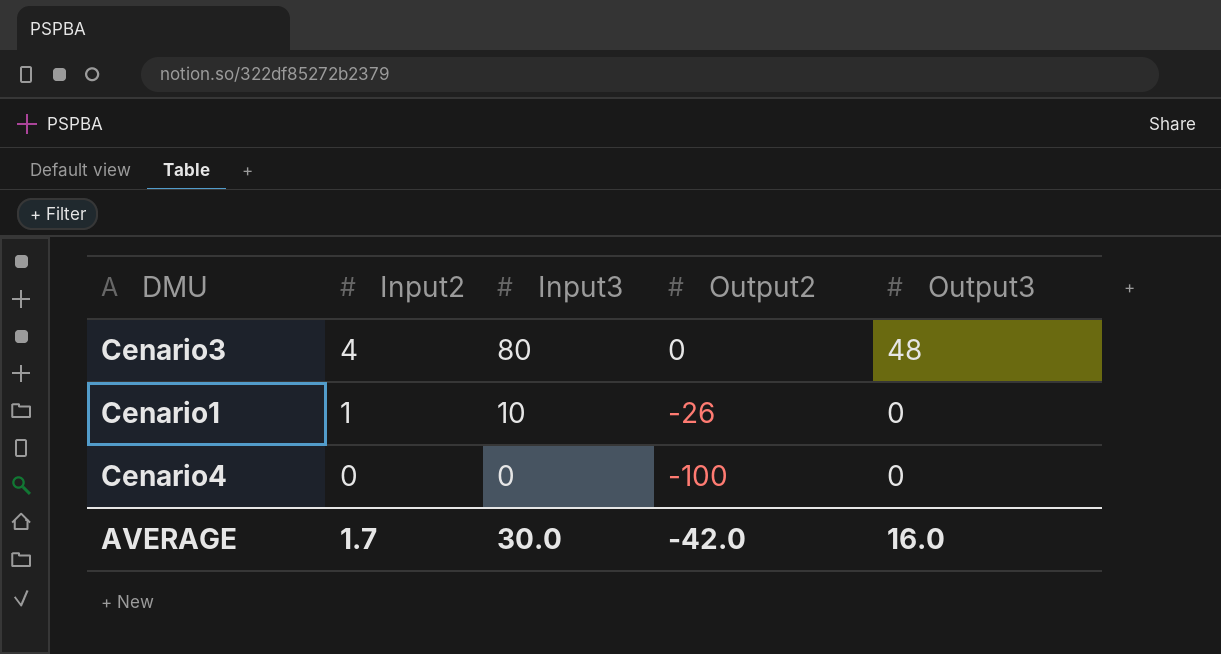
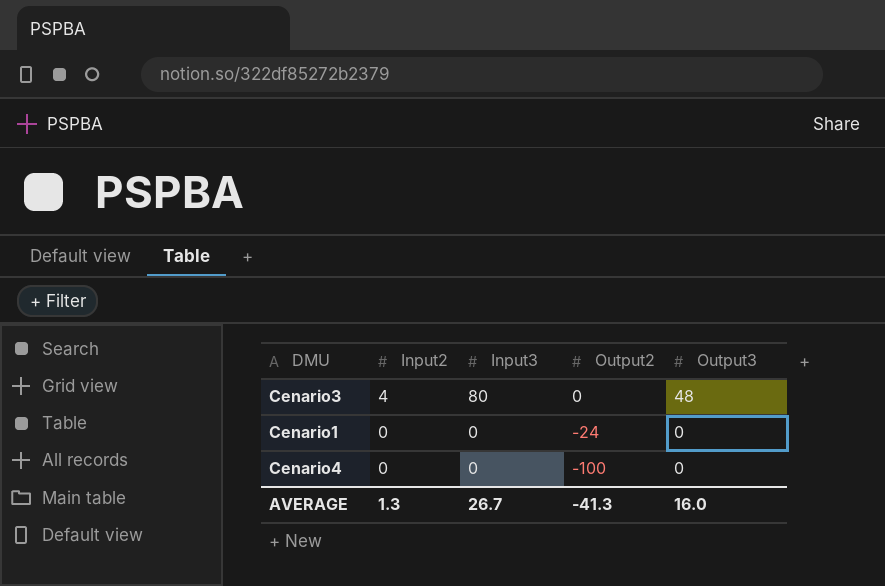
Cenario1 | Input2: 1 -> 0
Cenario1 | Input3: 10 -> 0
Cenario1 | Output2: -26 -> -24
AVERAGE | Input2: 1.7 -> 1.3
AVERAGE | Input3: 30.0 -> 26.7
AVERAGE | Output2: -42.0 -> -41.3

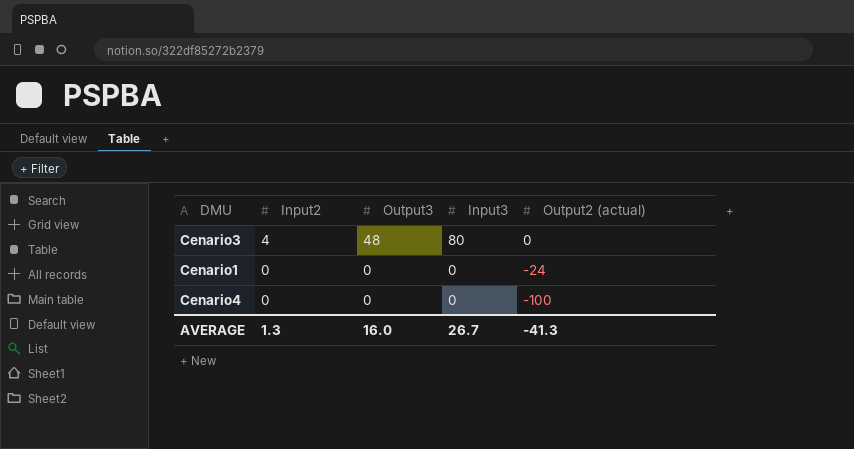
column Output3 | position: 5 -> 3
column name: Output2 -> Output2 (actual)

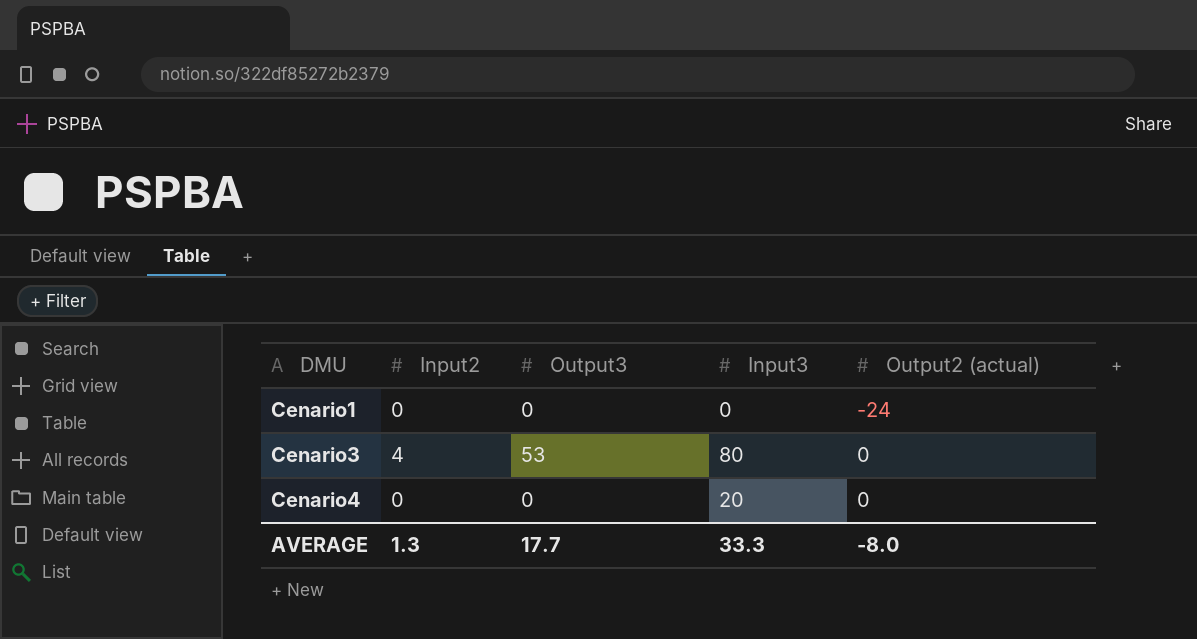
row order: Input2 descending -> DMU ascending
Cenario3 | Output3: 48 -> 53
Cenario4 | Input3: 0 -> 20
Cenario4 | Output2 (actual): -100 -> 0
AVERAGE | Output3: 16.0 -> 17.7
AVERAGE | Input3: 26.7 -> 33.3
AVERAGE | Output2 (actual): -41.3 -> -8.0

